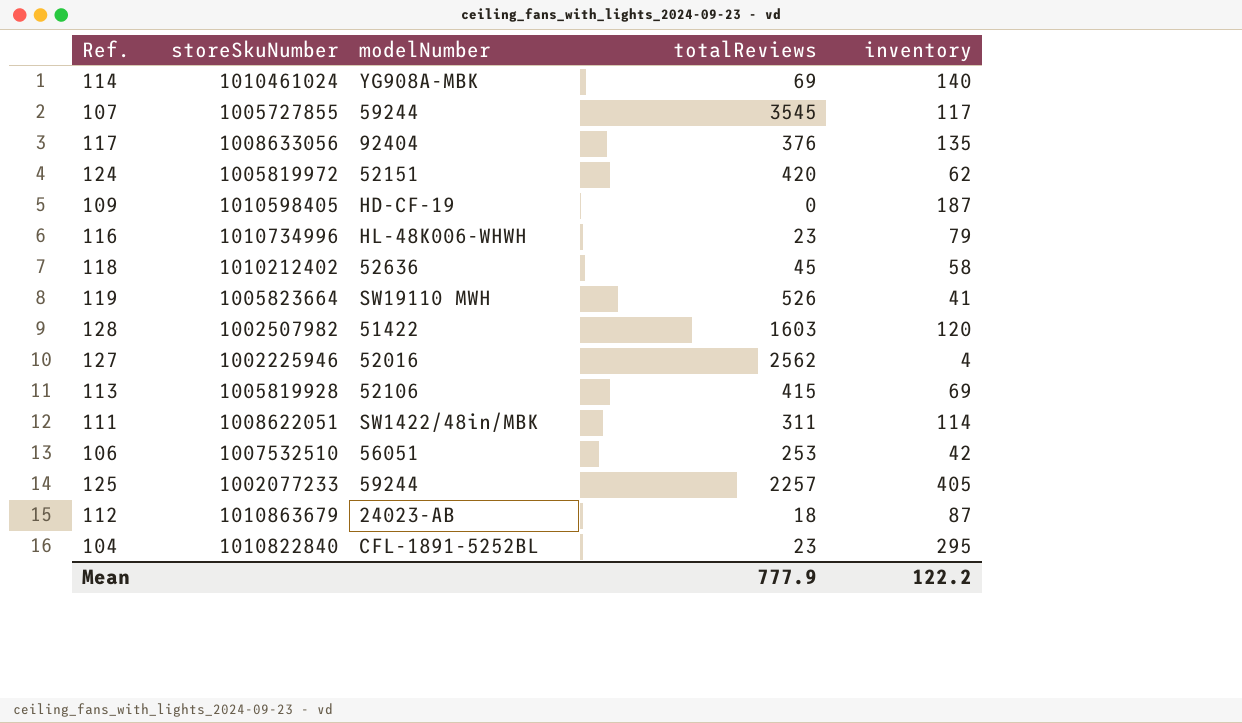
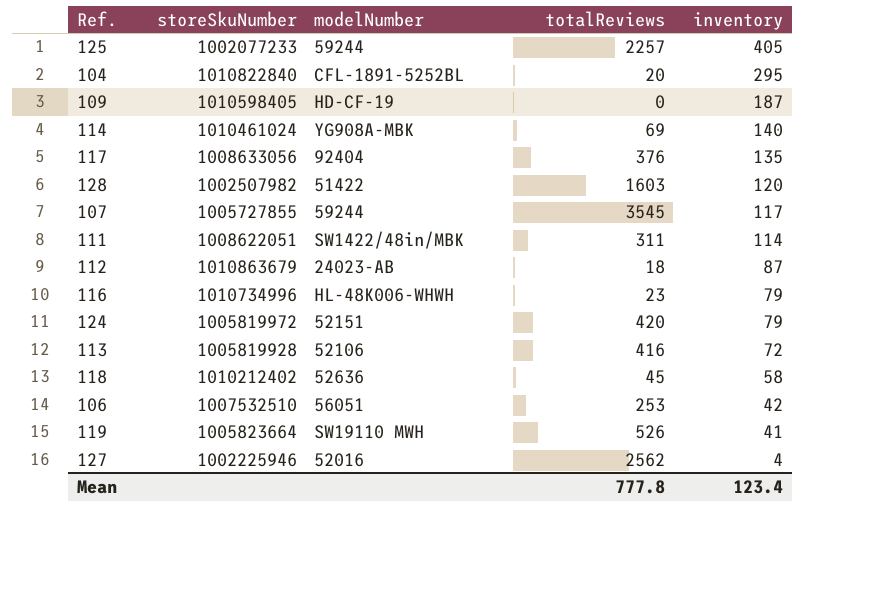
row order: none -> inventory descending
104 | totalReviews: 23 -> 20
124 | inventory: 62 -> 79
113 | totalReviews: 415 -> 416
113 | inventory: 69 -> 72
Mean | totalReviews: 777.9 -> 777.8
Mean | inventory: 122.2 -> 123.4

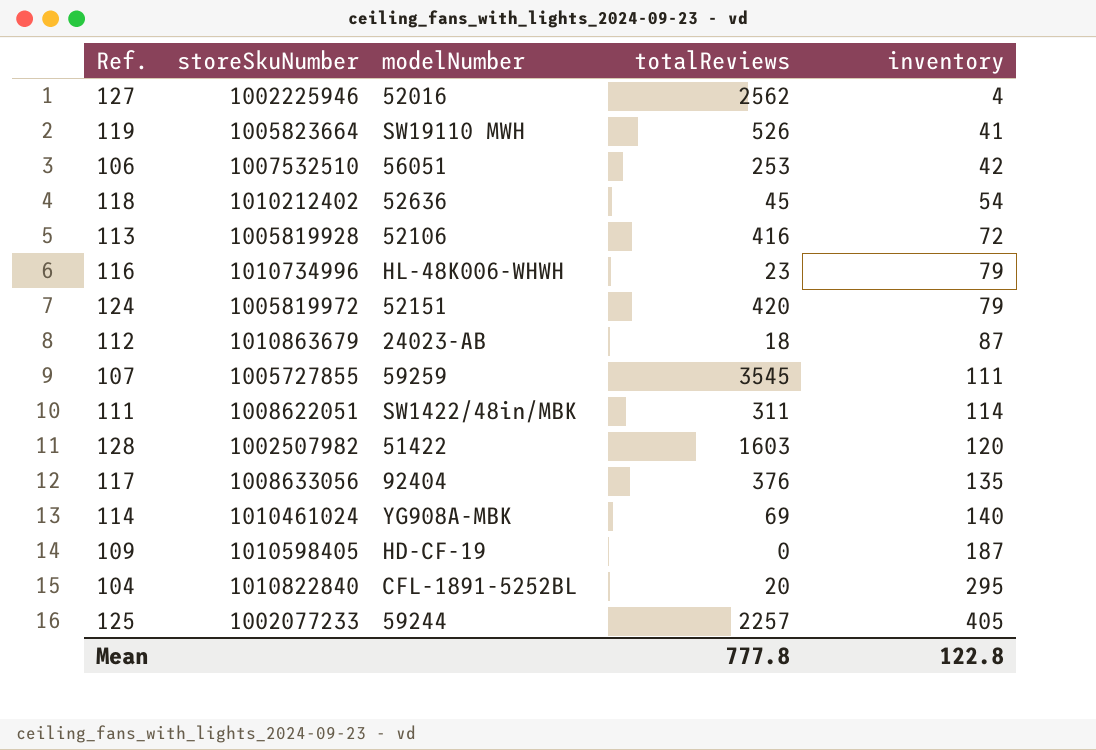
row order: inventory descending -> inventory ascending
118 | inventory: 58 -> 54
107 | modelNumber: 59244 -> 59259
107 | inventory: 117 -> 111
Mean | inventory: 123.4 -> 122.8

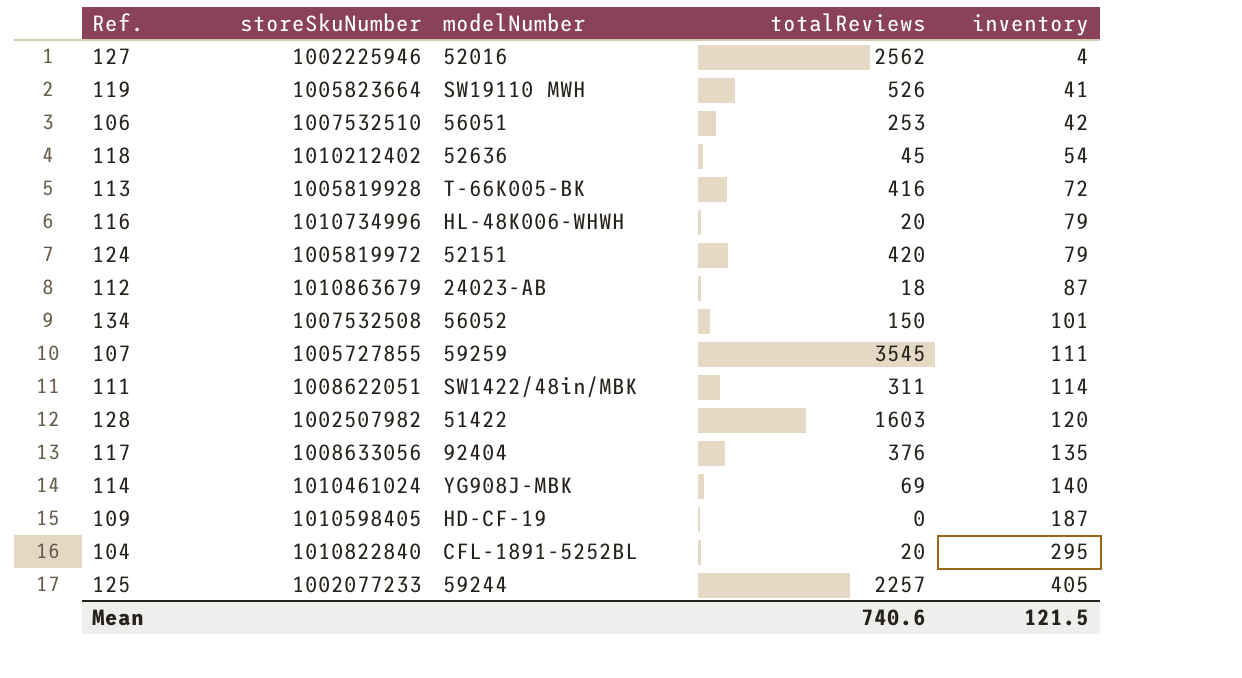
113 | modelNumber: 52106 -> T-66K005-BK
116 | totalReviews: 23 -> 20
row 134: none -> 1007532508 | 56052 | 150 | 101
114 | modelNumber: YG908A-MBK -> YG908J-MBK
Mean | totalReviews: 777.8 -> 740.6
Mean | inventory: 122.8 -> 121.5

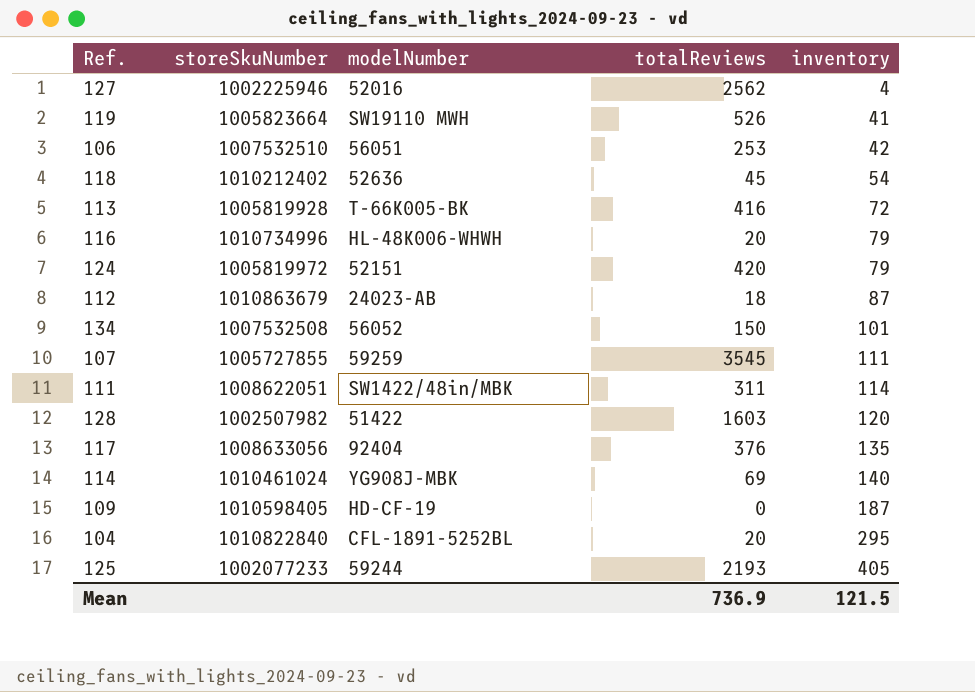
125 | totalReviews: 2257 -> 2193
Mean | totalReviews: 740.6 -> 736.9

